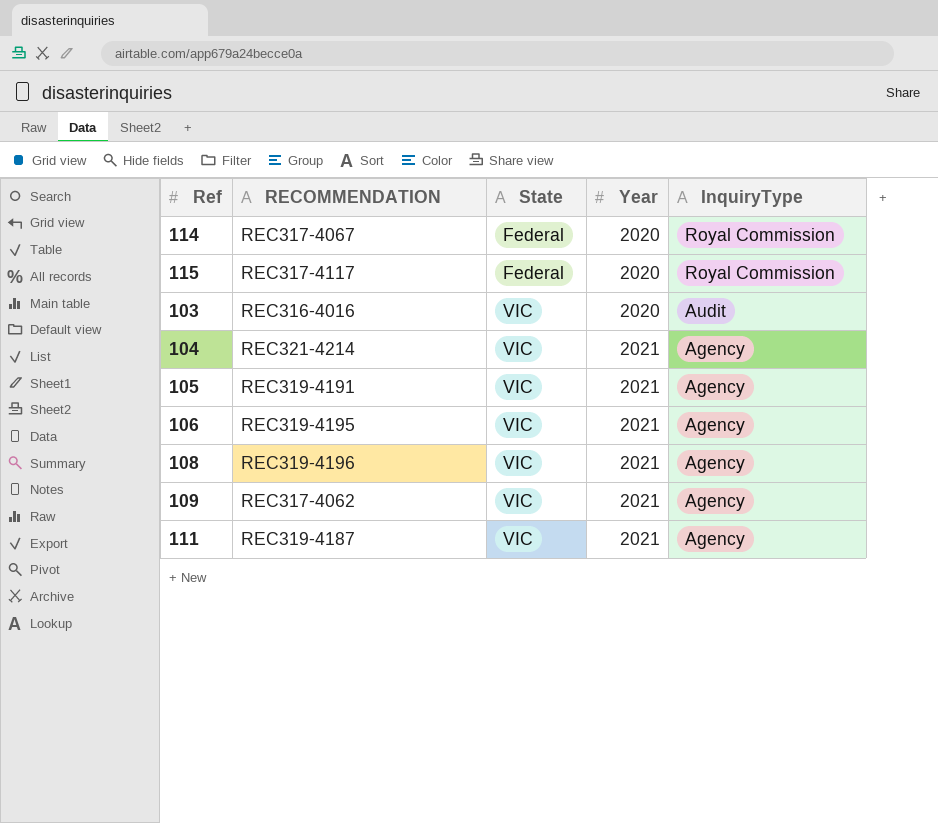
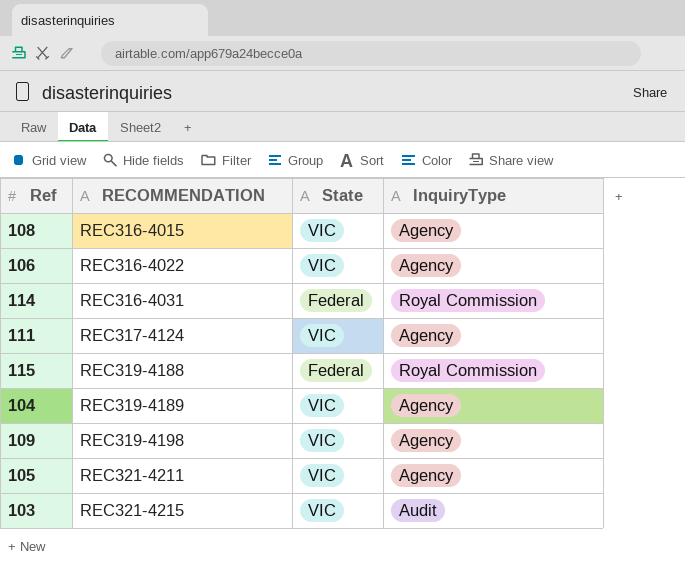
row order: State ascending -> RECOMMENDATION ascending
column Year | position: 4 -> none
108 | RECOMMENDATION: REC319-4196 -> REC316-4015
106 | RECOMMENDATION: REC319-4195 -> REC316-4022
114 | RECOMMENDATION: REC317-4067 -> REC316-4031
111 | RECOMMENDATION: REC319-4187 -> REC317-4124
115 | RECOMMENDATION: REC317-4117 -> REC319-4188
104 | RECOMMENDATION: REC321-4214 -> REC319-4189
109 | RECOMMENDATION: REC317-4062 -> REC319-4198
105 | RECOMMENDATION: REC319-4191 -> REC321-4211
103 | RECOMMENDATION: REC316-4016 -> REC321-4215

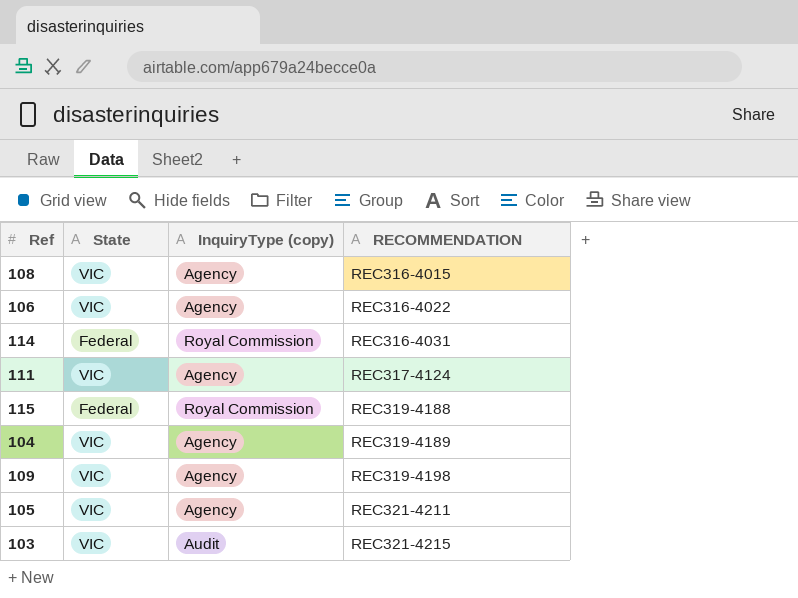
column name: InquiryType -> InquiryType (copy)
column RECOMMENDATION | position: 2 -> 4

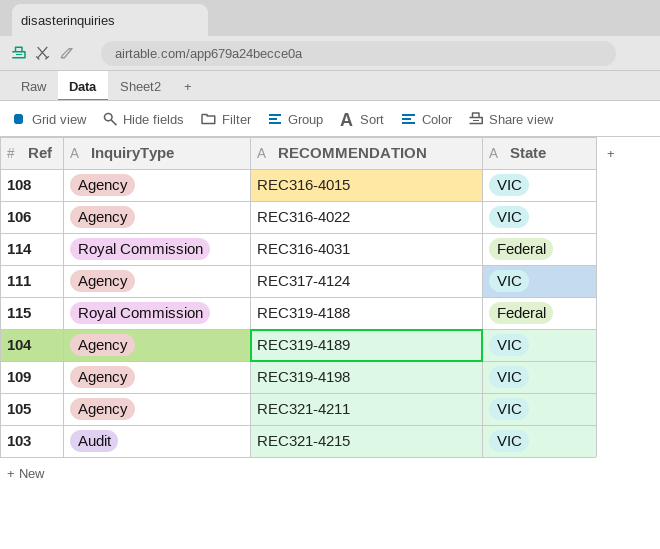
column name: InquiryType (copy) -> InquiryType
column State | position: 2 -> 4

